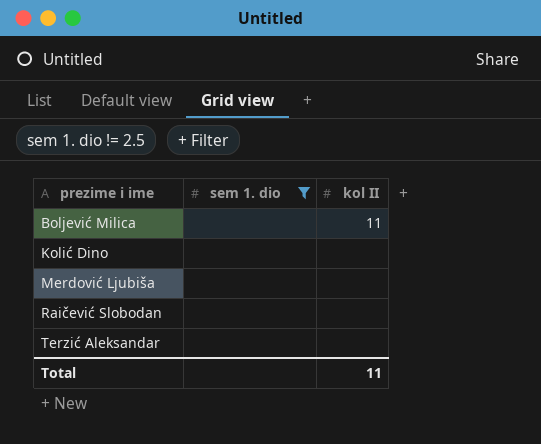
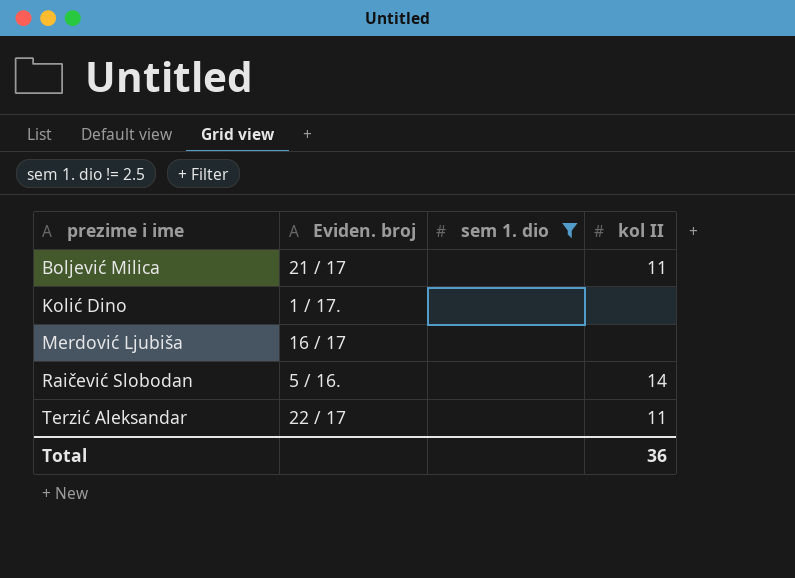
column Eviden. broj | position: none -> 2
Raičević Slobodan | kol II: none -> 14
Terzić Aleksandar | kol II: none -> 11
Total | kol II: 11 -> 36

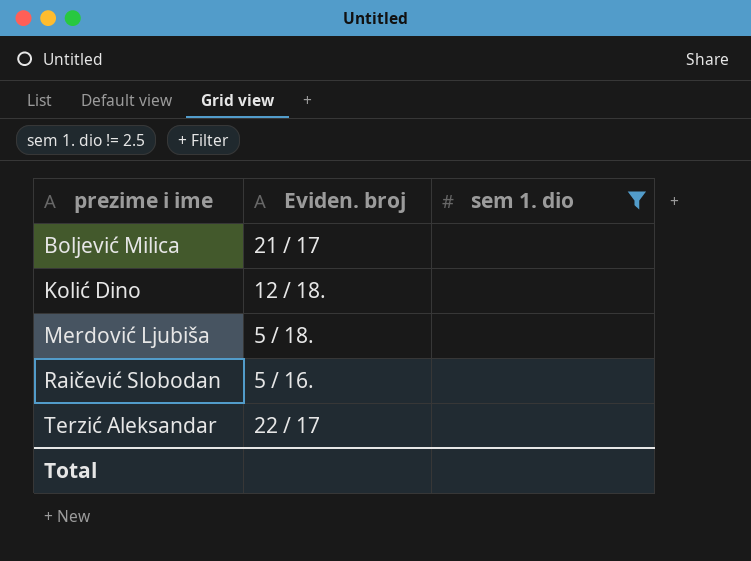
column kol II | position: 4 -> none
Kolić Dino | Eviden. broj: 1 / 17. -> 12 / 18.
Merdović Ljubiša | Eviden. broj: 16 / 17 -> 5 / 18.

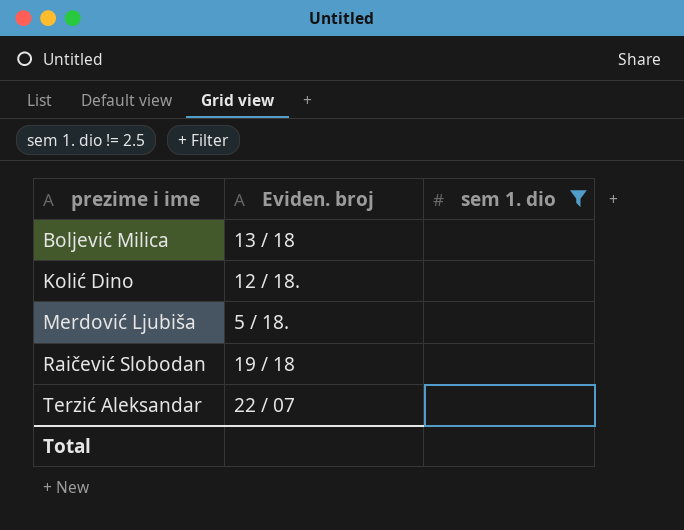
Boljević Milica | Eviden. broj: 21 / 17 -> 13 / 18
Raičević Slobodan | Eviden. broj: 5 / 16. -> 19 / 18
Terzić Aleksandar | Eviden. broj: 22 / 17 -> 22 / 07

